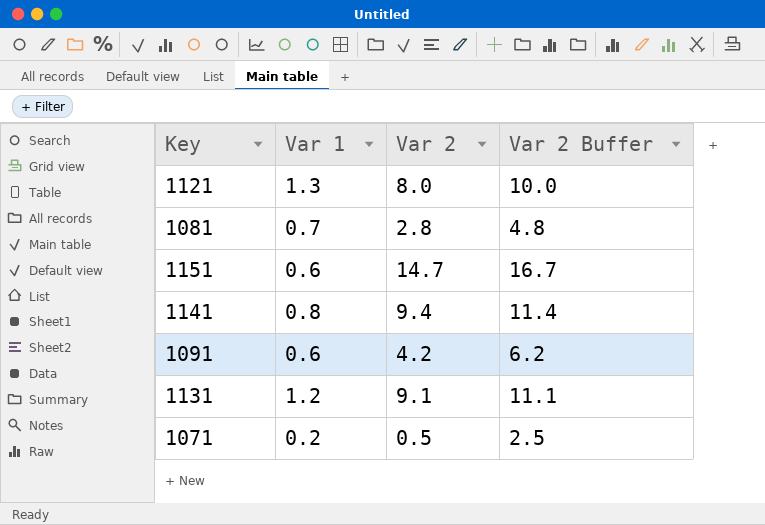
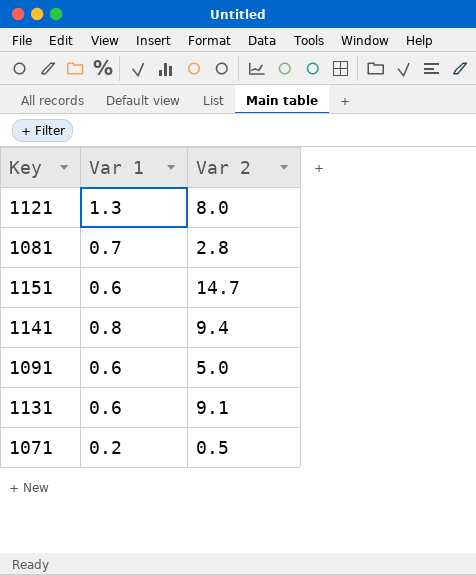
column Var 2 Buffer | formula: [Var 2] + 2 -> none
1091 | Var 2: 4.2 -> 5.0
1131 | Var 1: 1.2 -> 0.6

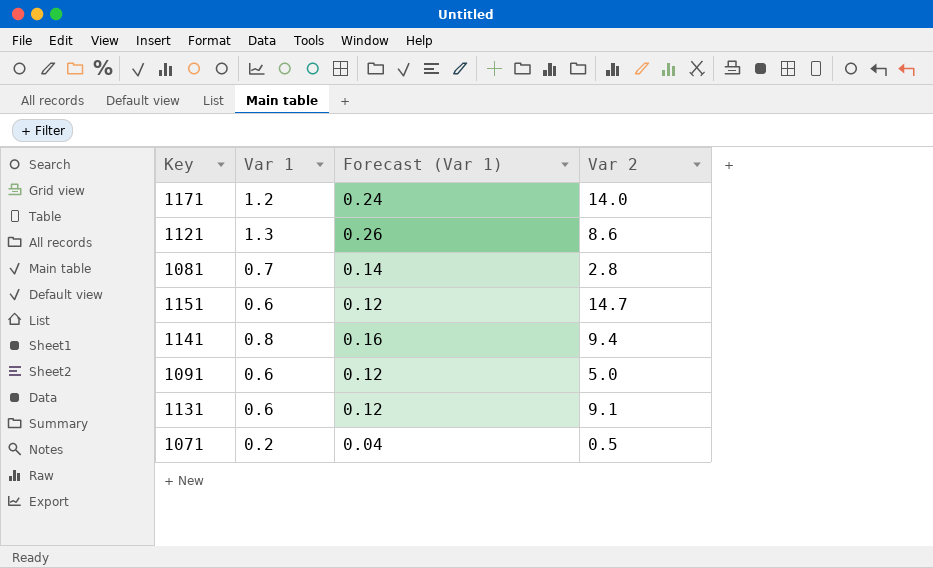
column Forecast (Var 1) | formula: none -> [Var 1] * 0.2
row 1171: none -> 1.2 | 0.24 | 14.0
1121 | Var 2: 8.0 -> 8.6

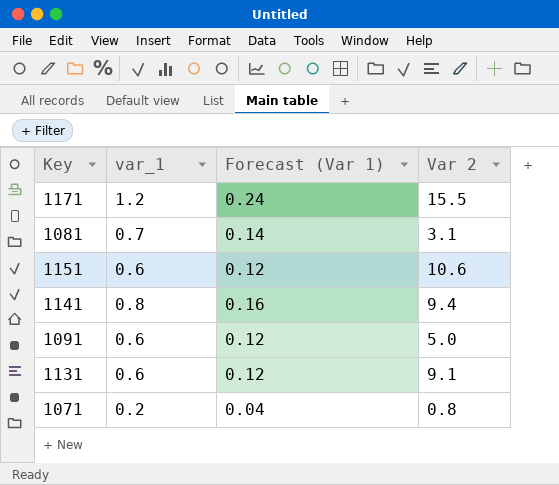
column name: Var 1 -> var_1
row 1121: 1.3 | 0.26 | 8.6 -> none
1171 | Var 2: 14.0 -> 15.5
1081 | Var 2: 2.8 -> 3.1
1151 | Var 2: 14.7 -> 10.6
1071 | Var 2: 0.5 -> 0.8

